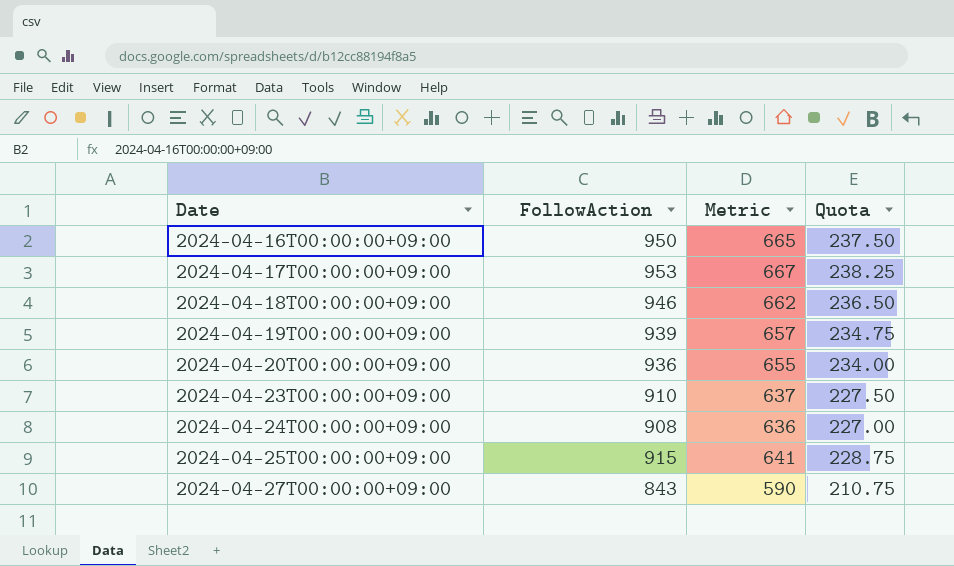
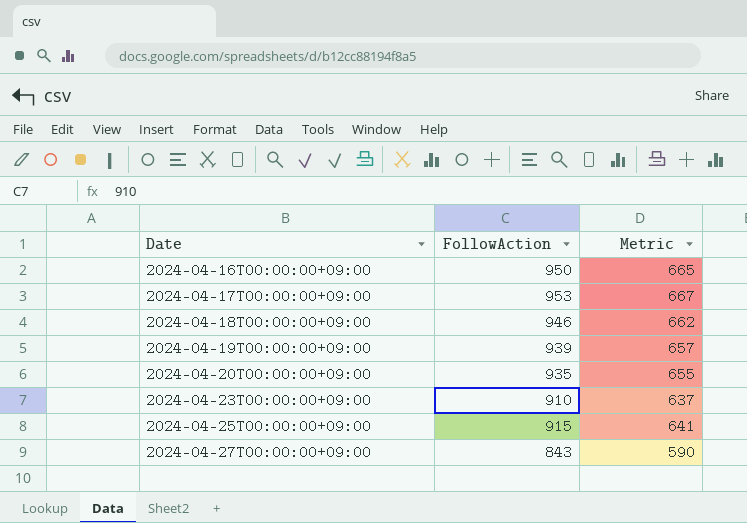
column Quota | formula: [FollowAction] * 0.25 -> none
row 2024-04-24T00:00:00+09:00: 908 | 636 | 227.00 -> none
2024-04-20T00:00:00+09:00 | FollowAction: 936 -> 935

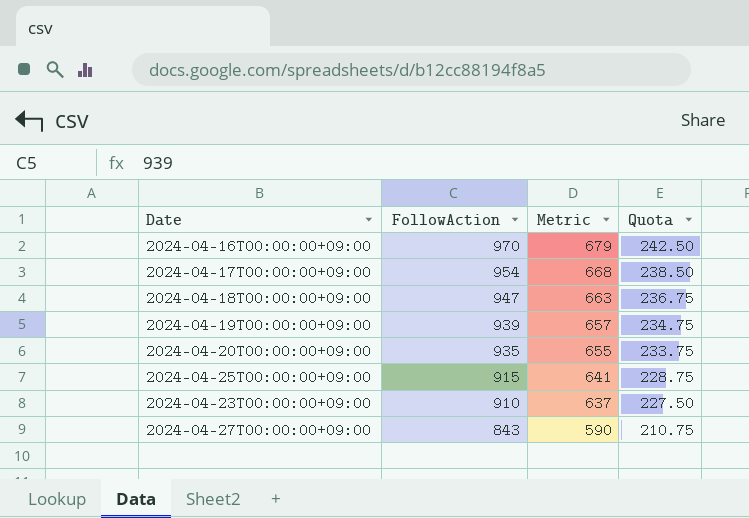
row order: Date ascending -> FollowAction descending
column Quota | formula: none -> [FollowAction] * 0.25
2024-04-16T00:00:00+09:00 | FollowAction: 950 -> 970
2024-04-16T00:00:00+09:00 | Metric: 665 -> 679
2024-04-17T00:00:00+09:00 | FollowAction: 953 -> 954
2024-04-17T00:00:00+09:00 | Metric: 667 -> 668
2024-04-18T00:00:00+09:00 | FollowAction: 946 -> 947
2024-04-18T00:00:00+09:00 | Metric: 662 -> 663

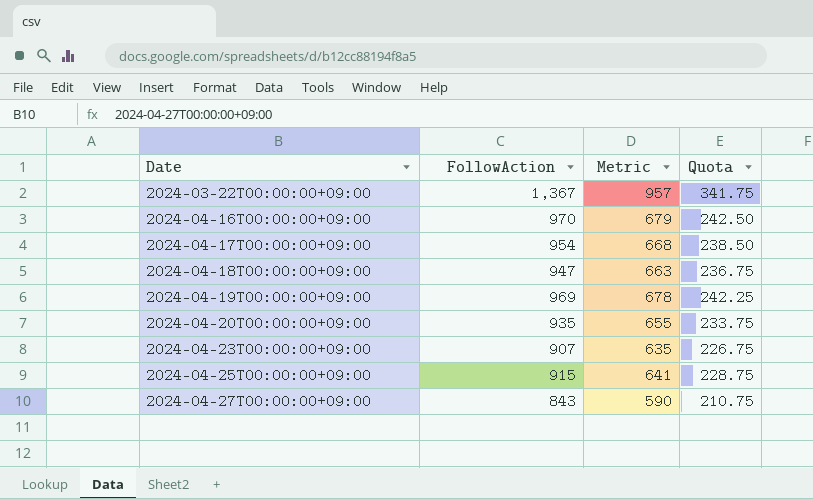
row order: FollowAction descending -> Date ascending
row 2024-03-22T00:00:00+09:00: none -> 1,367 | 957 | 341.75
2024-04-19T00:00:00+09:00 | FollowAction: 939 -> 969
2024-04-19T00:00:00+09:00 | Metric: 657 -> 678
2024-04-19T00:00:00+09:00 | Quota: 234.75 -> 242.25
2024-04-23T00:00:00+09:00 | FollowAction: 910 -> 907
2024-04-23T00:00:00+09:00 | Metric: 637 -> 635
2024-04-23T00:00:00+09:00 | Quota: 227.50 -> 226.75

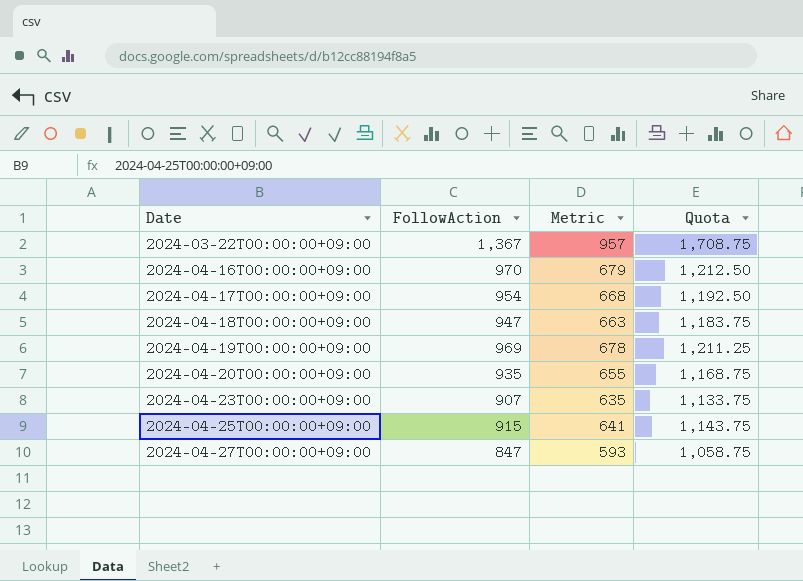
column Quota | formula: [FollowAction] * 0.25 -> [FollowAction] * 1.25
2024-04-27T00:00:00+09:00 | FollowAction: 843 -> 847
2024-04-27T00:00:00+09:00 | Metric: 590 -> 593

